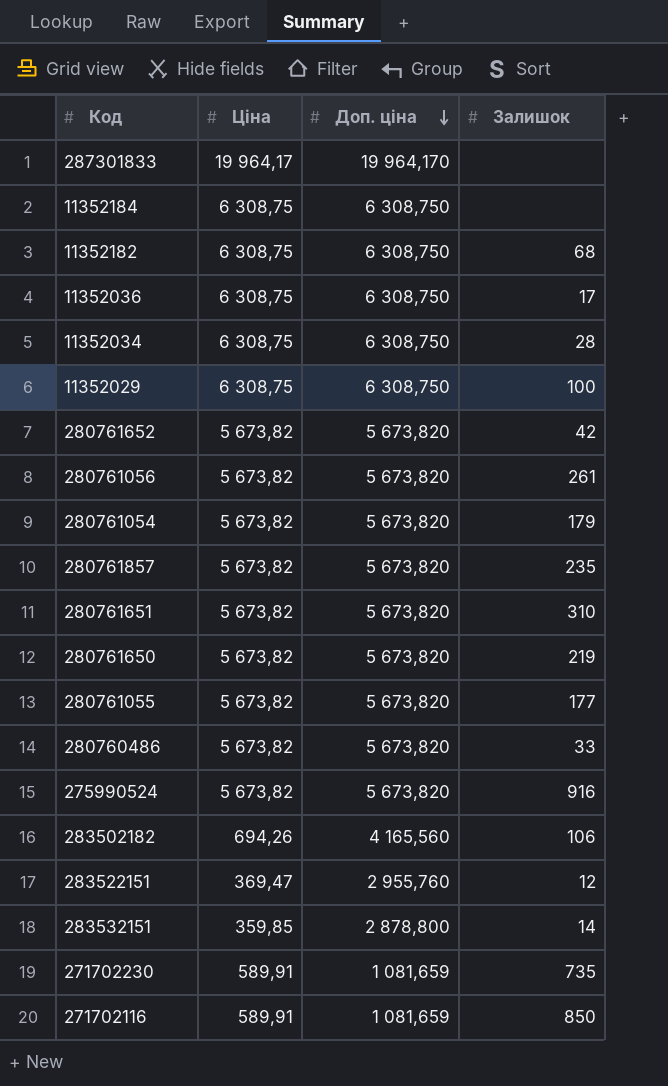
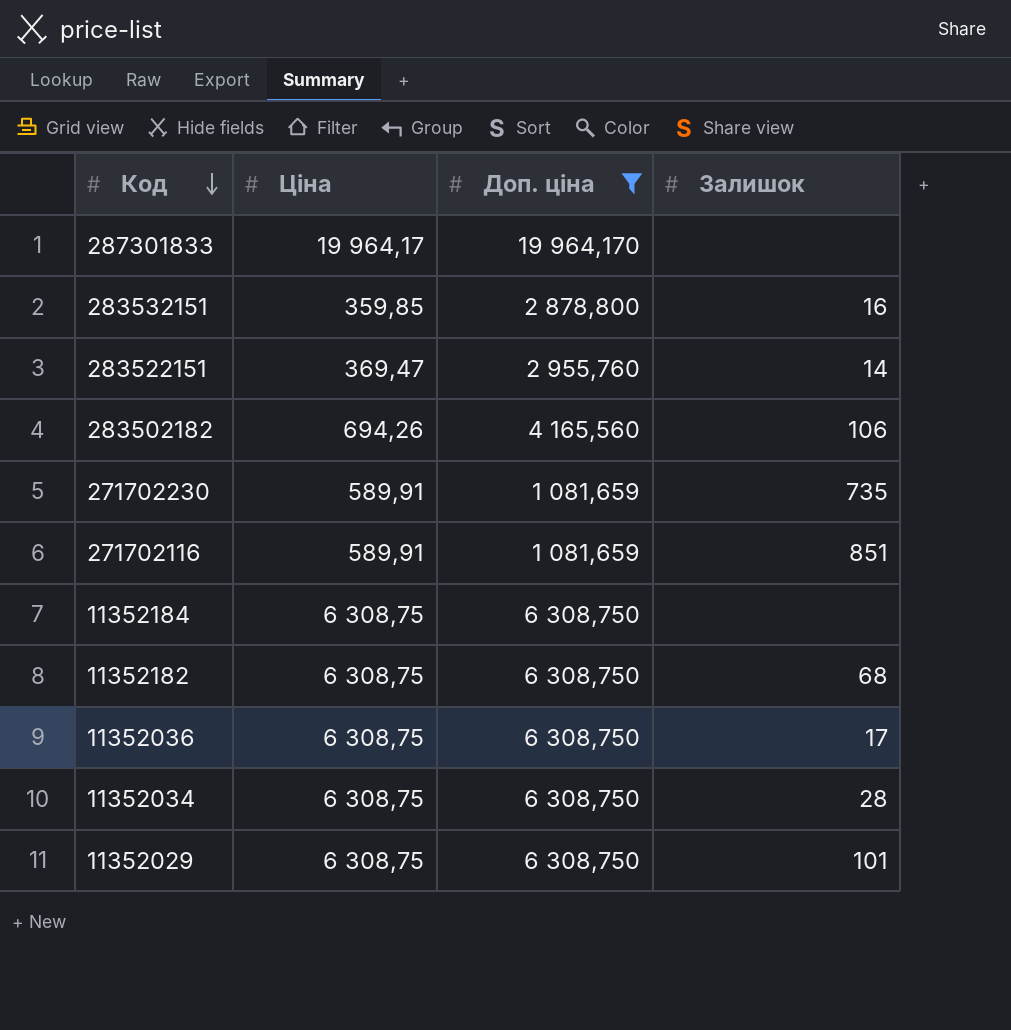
filter: none -> Доп. ціна != 5 673,820
row order: Доп. ціна descending -> Код descending
283532151 | Залишок: 14 -> 16
283522151 | Залишок: 12 -> 14
271702116 | Залишок: 850 -> 851
11352029 | Залишок: 100 -> 101

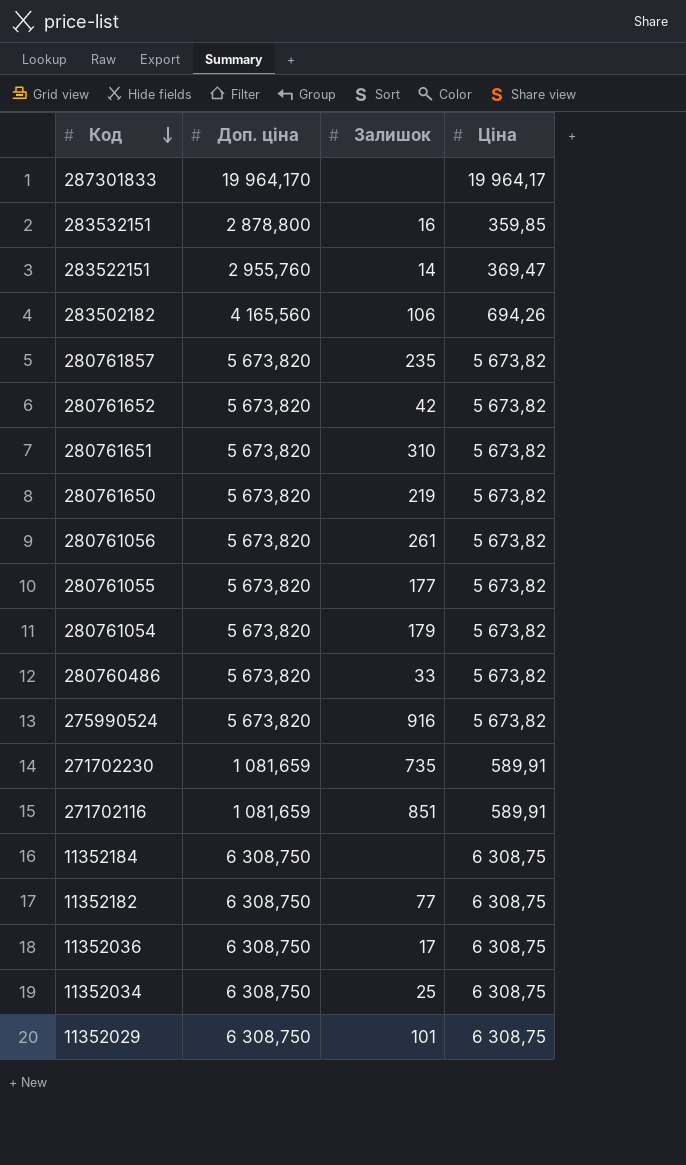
filter: Доп. ціна != 5 673,820 -> none
column Ціна | position: 2 -> 4
11352182 | Залишок: 68 -> 77
11352034 | Залишок: 28 -> 25

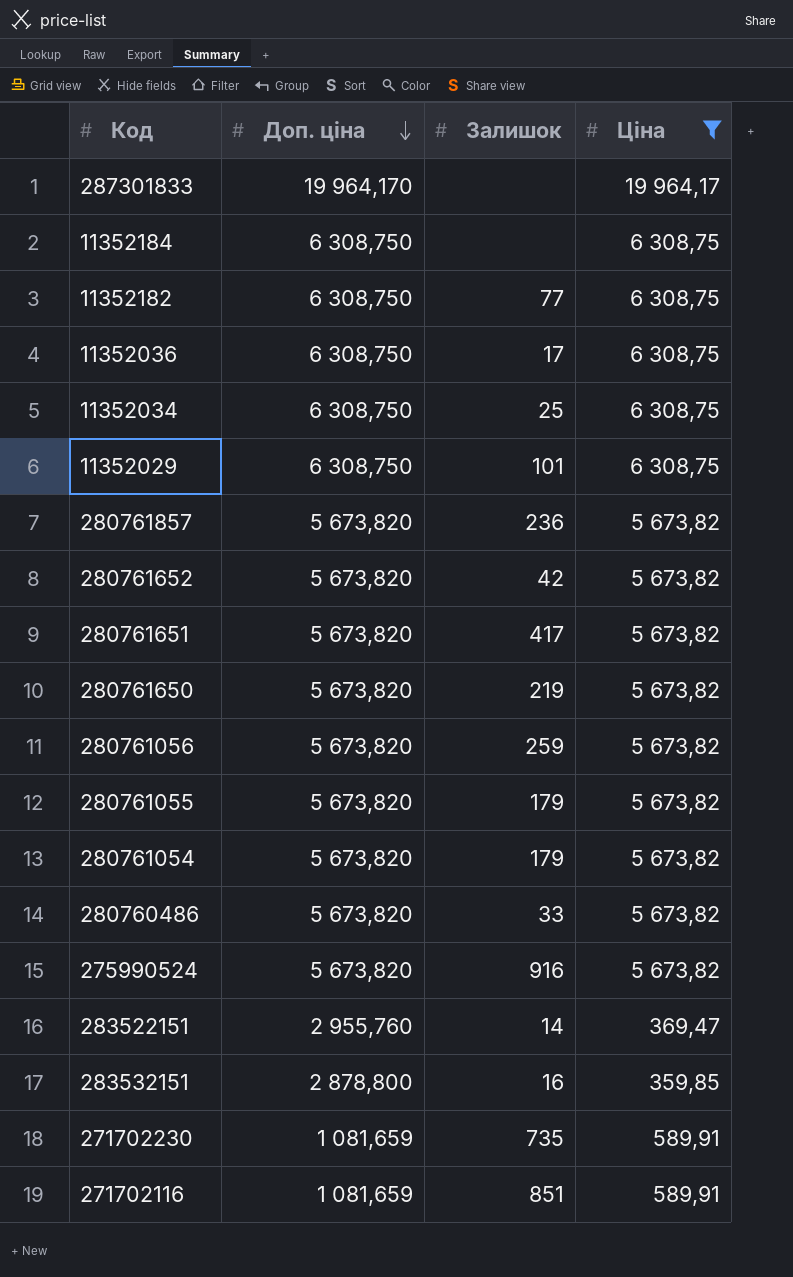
filter: none -> Ціна != 694,26
row order: Код descending -> Доп. ціна descending
280761857 | Залишок: 235 -> 236
280761651 | Залишок: 310 -> 417
280761056 | Залишок: 261 -> 259
280761055 | Залишок: 177 -> 179

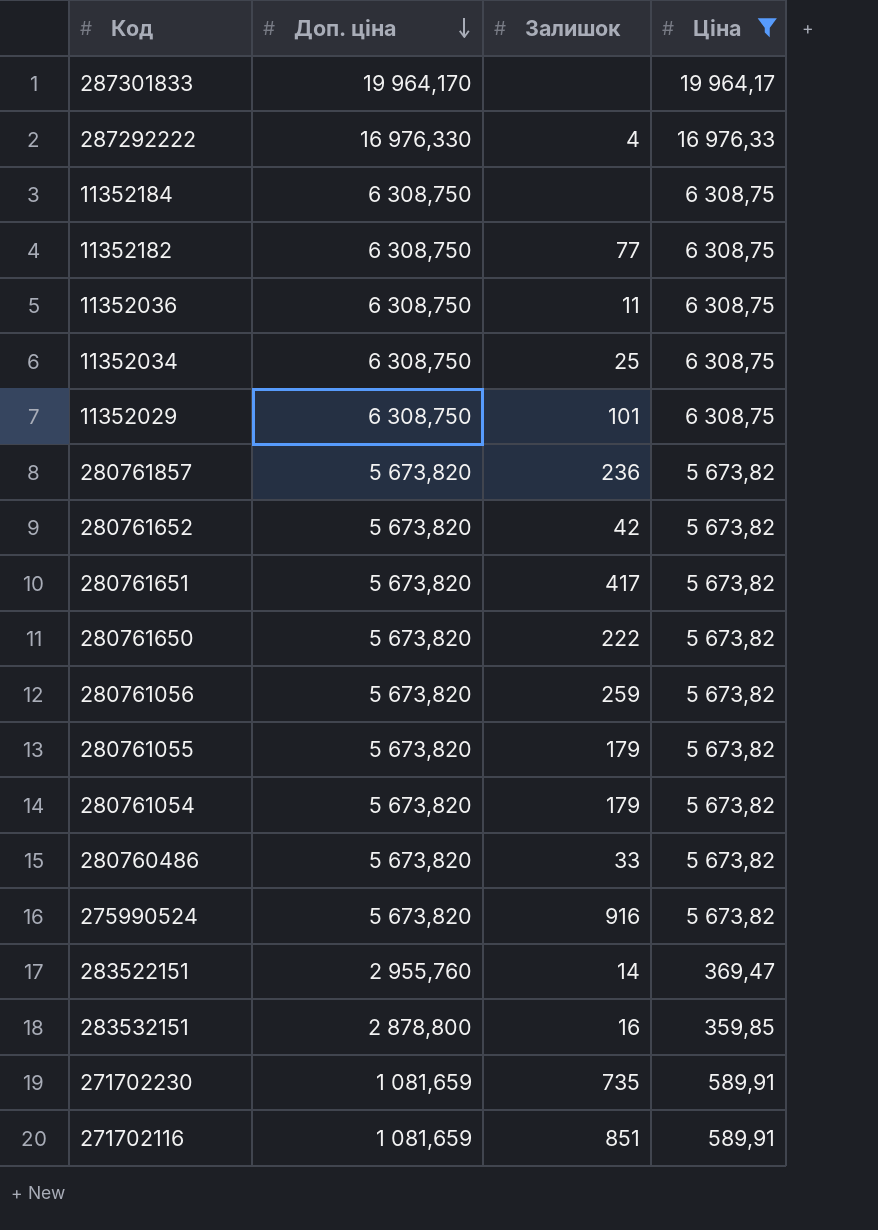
row 287292222: none -> 16 976,330 | 4 | 16 976,33
11352036 | Залишок: 17 -> 11
280761650 | Залишок: 219 -> 222

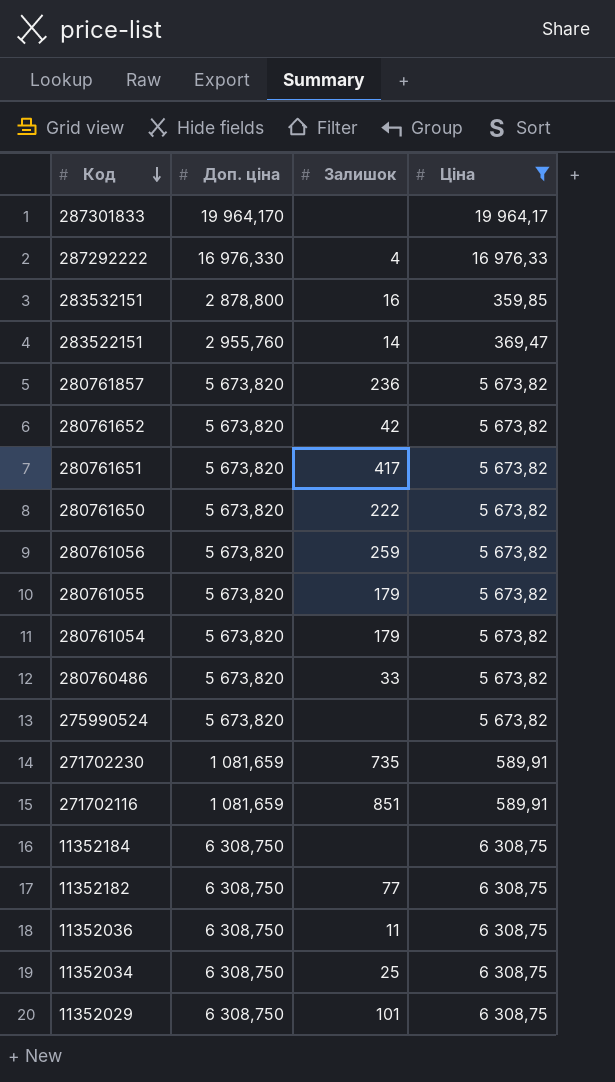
row order: Доп. ціна descending -> Код descending
275990524 | Залишок: 916 -> none

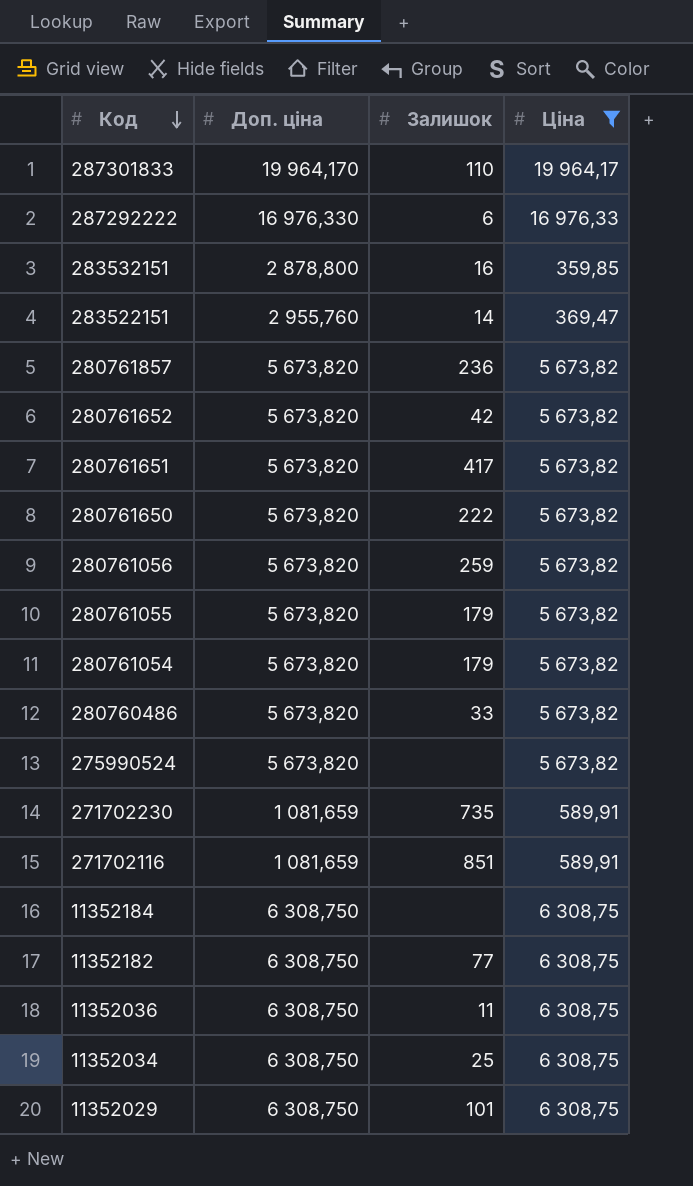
287301833 | Залишок: none -> 110
287292222 | Залишок: 4 -> 6

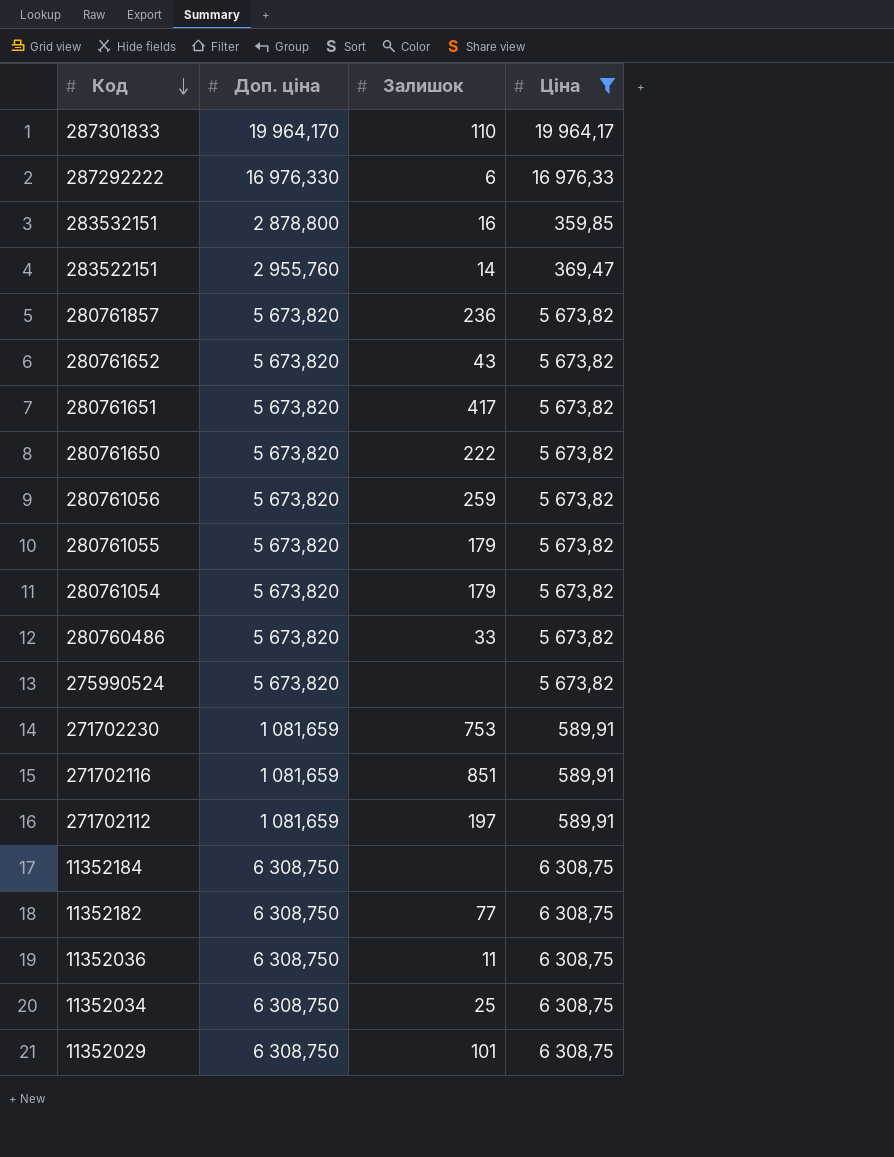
280761652 | Залишок: 42 -> 43
271702230 | Залишок: 735 -> 753
row 271702112: none -> 1 081,659 | 197 | 589,91

